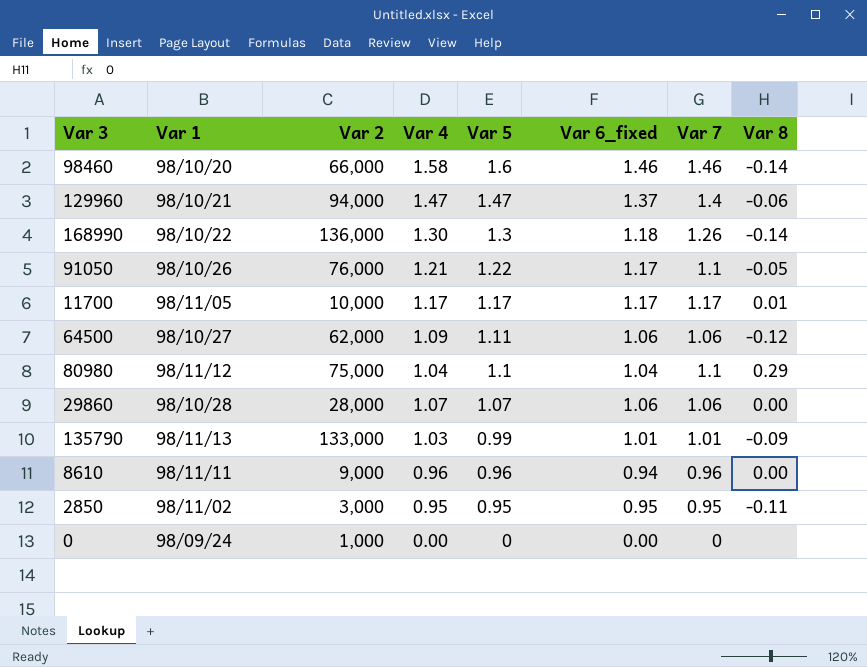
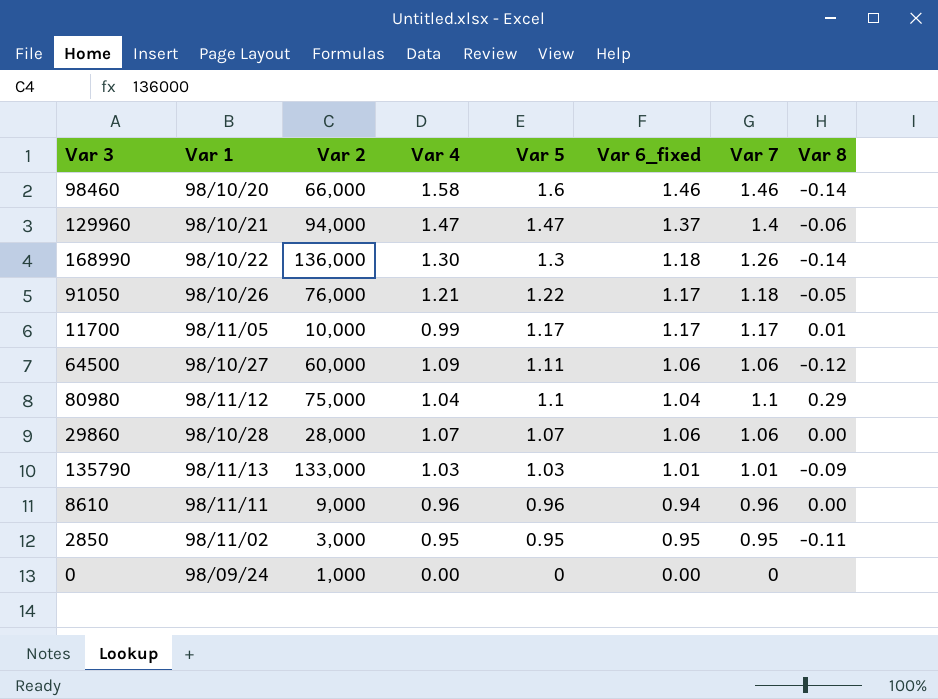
91050 | Var 7: 1.1 -> 1.18
11700 | Var 4: 1.17 -> 0.99
64500 | Var 2: 62,000 -> 60,000
135790 | Var 5: 0.99 -> 1.03

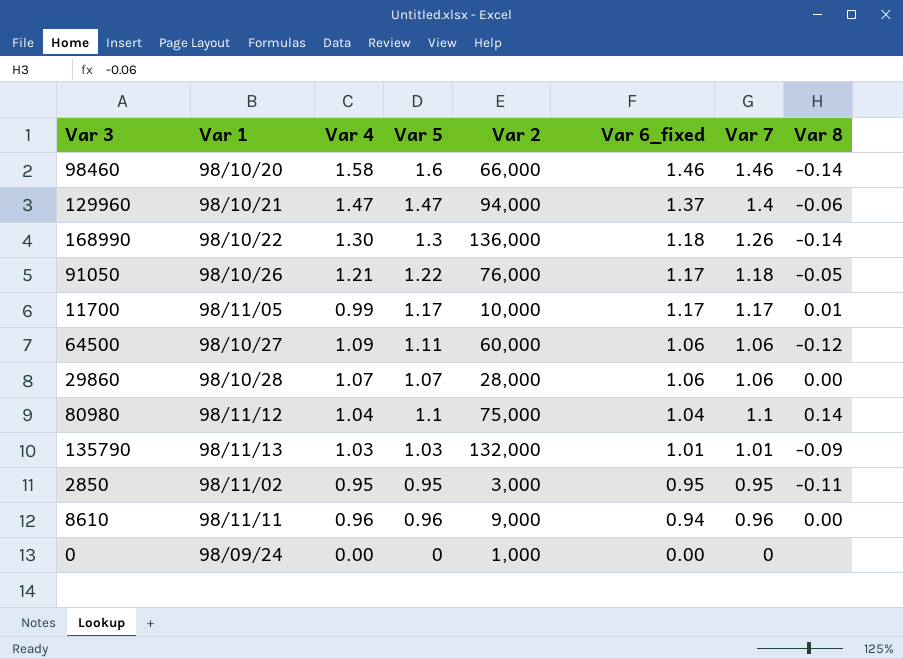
row order: Var 5 descending -> Var 6_fixed descending
column Var 2 | position: 3 -> 5
80980 | Var 8: 0.29 -> 0.14
135790 | Var 2: 133,000 -> 132,000

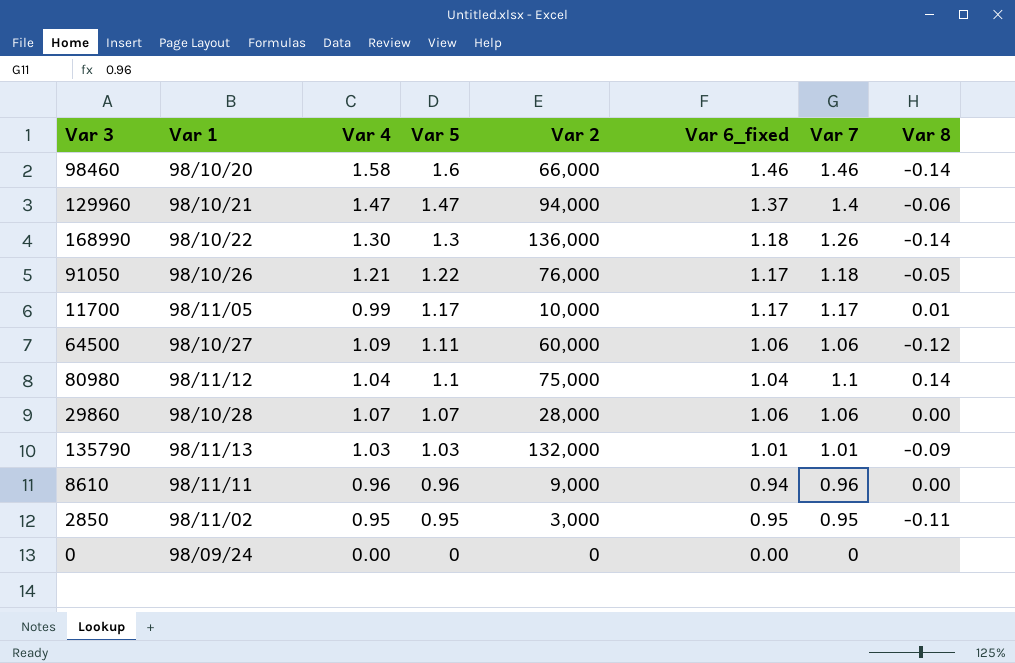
row order: Var 6_fixed descending -> Var 5 descending
0 | Var 2: 1,000 -> 0

